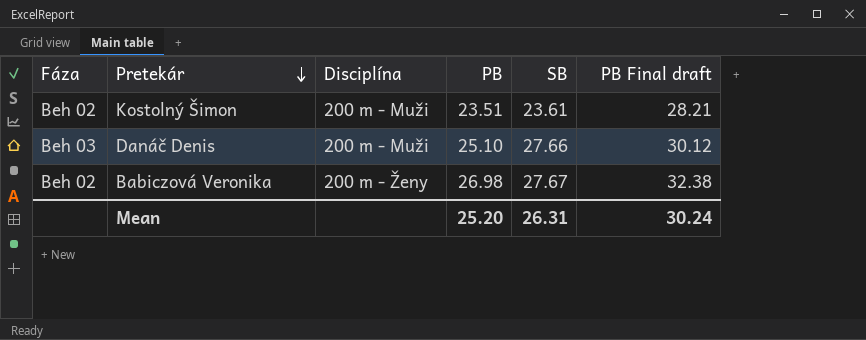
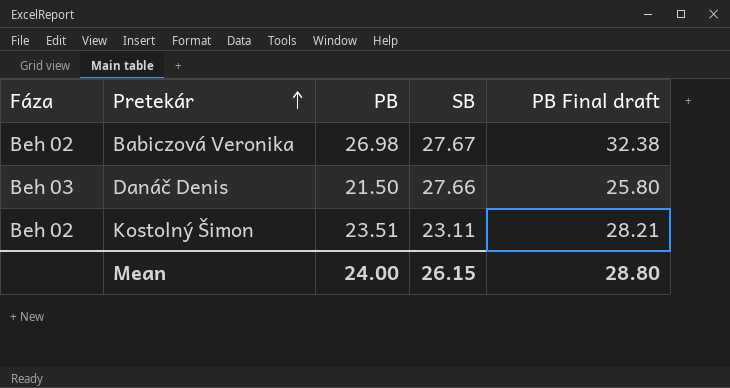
row order: Pretekár descending -> Pretekár ascending
column Disciplína | position: 3 -> none
Danáč Denis | PB: 25.10 -> 21.50
Danáč Denis | PB Final draft: 30.12 -> 25.80
Kostolný Šimon | SB: 23.61 -> 23.11
Mean | PB: 25.20 -> 24.00
Mean | SB: 26.31 -> 26.15
Mean | PB Final draft: 30.24 -> 28.80

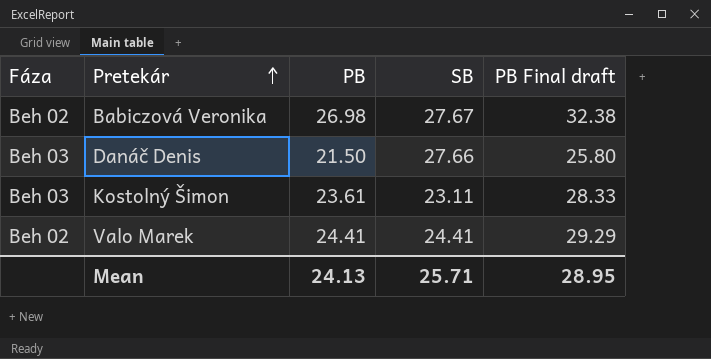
Kostolný Šimon | Fáza: Beh 02 -> Beh 03
Kostolný Šimon | PB: 23.51 -> 23.61
Kostolný Šimon | PB Final draft: 28.21 -> 28.33
row Valo Marek: none -> Beh 02 | 24.41 | 24.41 | 29.29
Mean | PB: 24.00 -> 24.13
Mean | SB: 26.15 -> 25.71
Mean | PB Final draft: 28.80 -> 28.95

